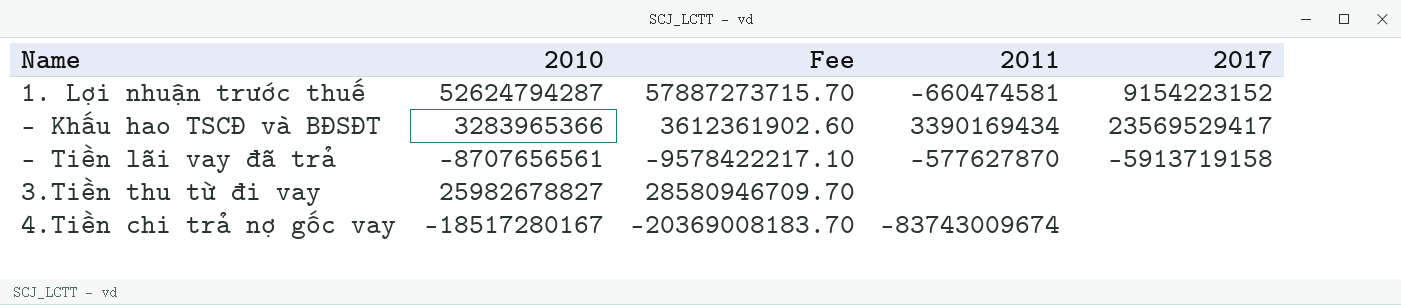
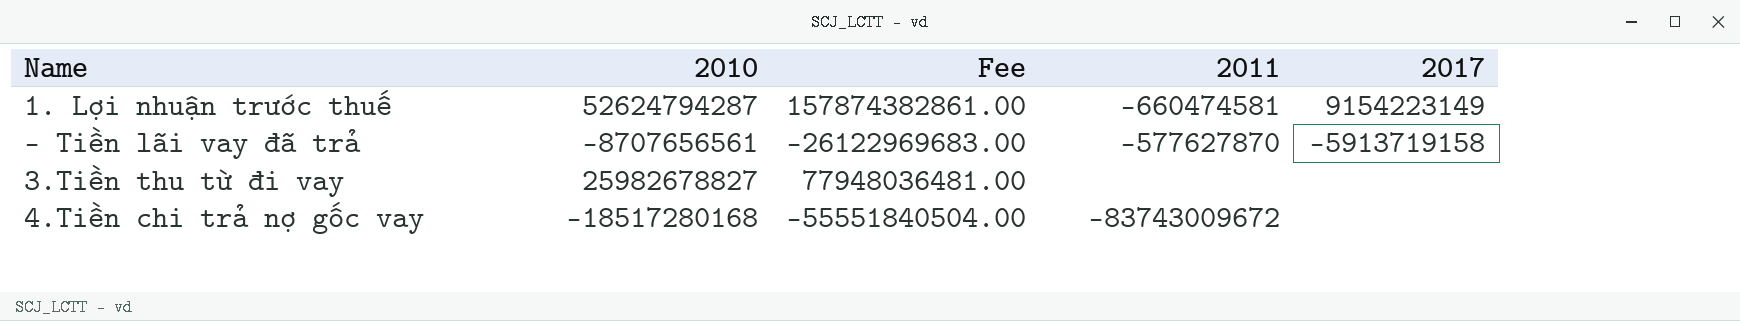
column Fee | formula: [2010] * 1.1 -> [2010] * 3
row - Khấu hao TSCĐ và BĐSĐT: 3283965366 | 3612361902.60 | 3390169434 | 23569529417 -> none
1. Lợi nhuận trước thuế | 2017: 9154223152 -> 9154223149
4.Tiền chi trả nợ gốc vay | 2010: -18517280167 -> -18517280168
4.Tiền chi trả nợ gốc vay | 2011: -83743009674 -> -83743009672

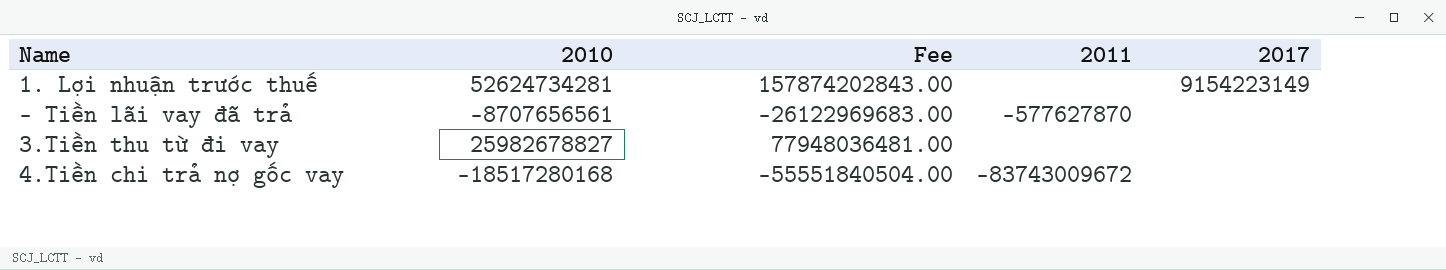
1. Lợi nhuận trước thuế | 2010: 52624794287 -> 52624734281
1. Lợi nhuận trước thuế | Fee: 157874382861.00 -> 157874202843.00
1. Lợi nhuận trước thuế | 2011: -660474581 -> none
- Tiền lãi vay đã trả | 2017: -5913719158 -> none

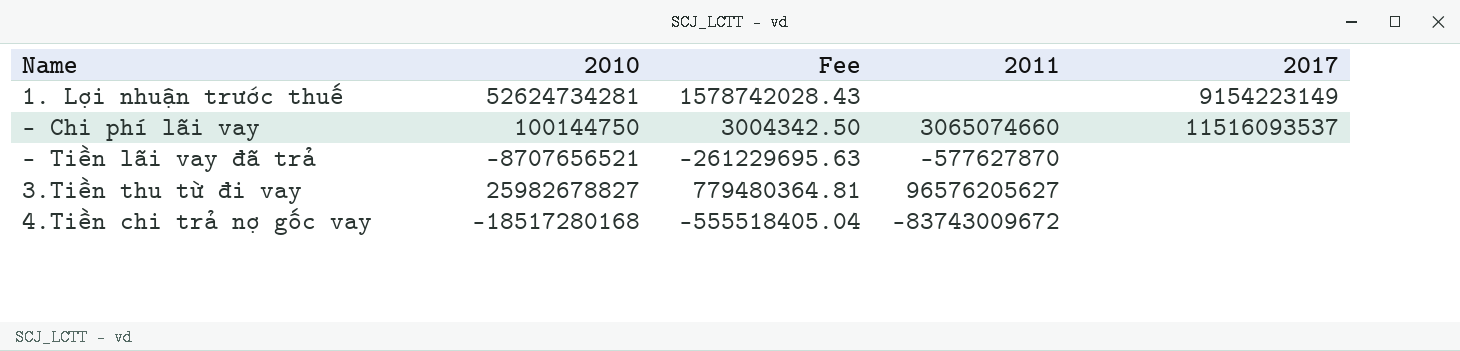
column Fee | formula: [2010] * 3 -> [2010] * 0.03
row - Chi phí lãi vay: none -> 100144750 | 3004342.50 | 3065074660 | 11516093537
- Tiền lãi vay đã trả | 2010: -8707656561 -> -8707656521
3.Tiền thu từ đi vay | 2011: none -> 96576205627

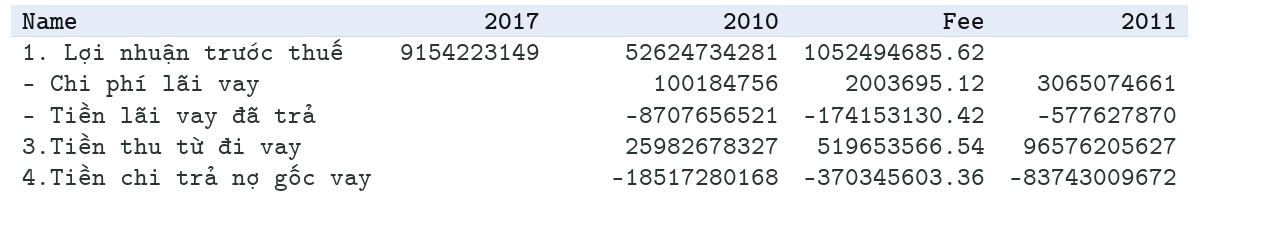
column 2017 | position: 5 -> 2
column Fee | formula: [2010] * 0.03 -> [2010] * 0.02
- Chi phí lãi vay | 2017: 11516093537 -> none
- Chi phí lãi vay | 2010: 100144750 -> 100184756
- Chi phí lãi vay | 2011: 3065074660 -> 3065074661
3.Tiền thu từ đi vay | 2010: 25982678827 -> 25982678327

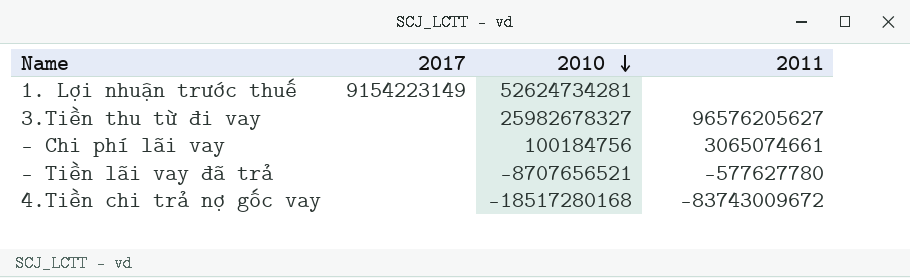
row order: none -> 2010 descending
column Fee | formula: [2010] * 0.02 -> none
- Tiền lãi vay đã trả | 2011: -577627870 -> -577627780

